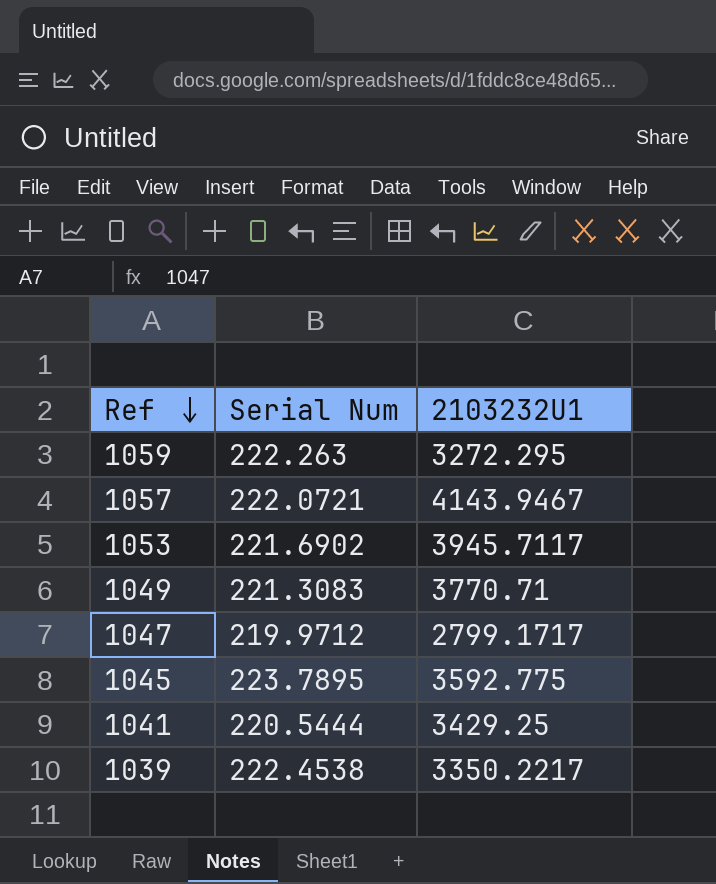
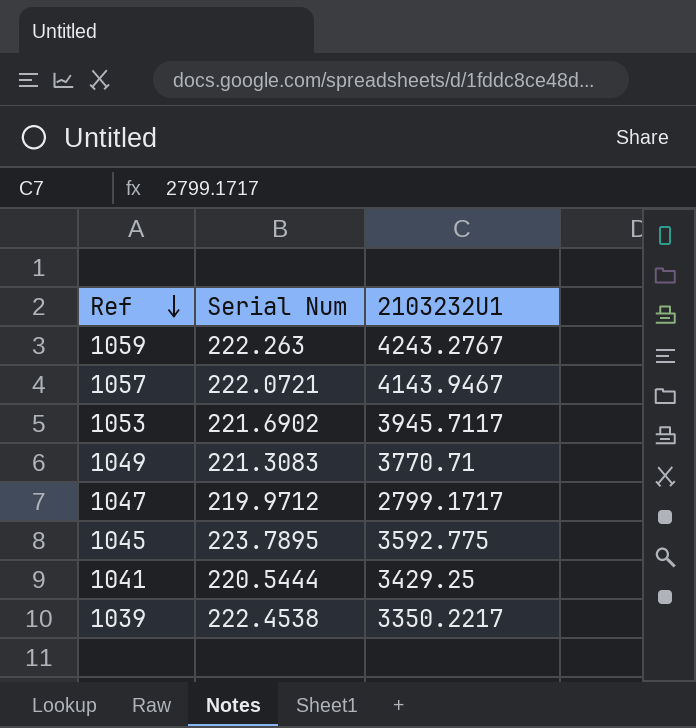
1059 | 2103232U1: 3272.295 -> 4243.2767

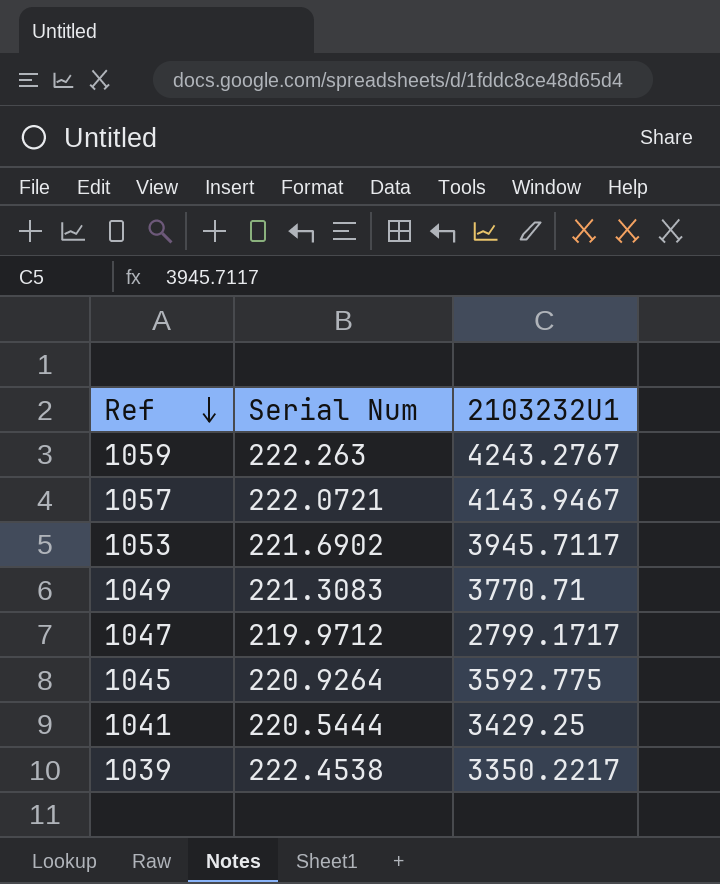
1045 | Serial Num: 223.7895 -> 220.9264

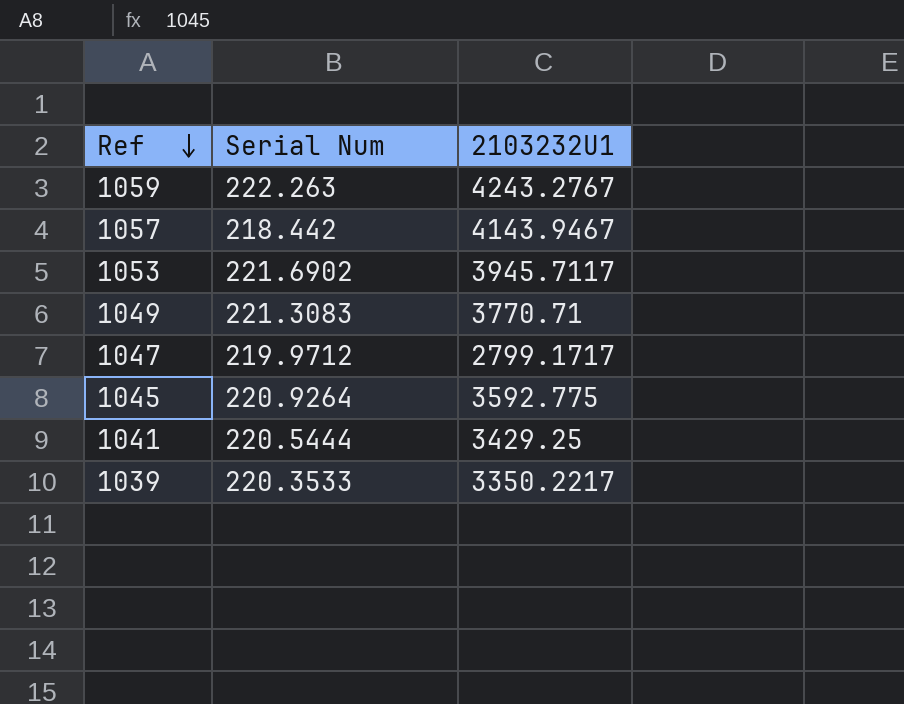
1057 | Serial Num: 222.0721 -> 218.442
1039 | Serial Num: 222.4538 -> 220.3533

